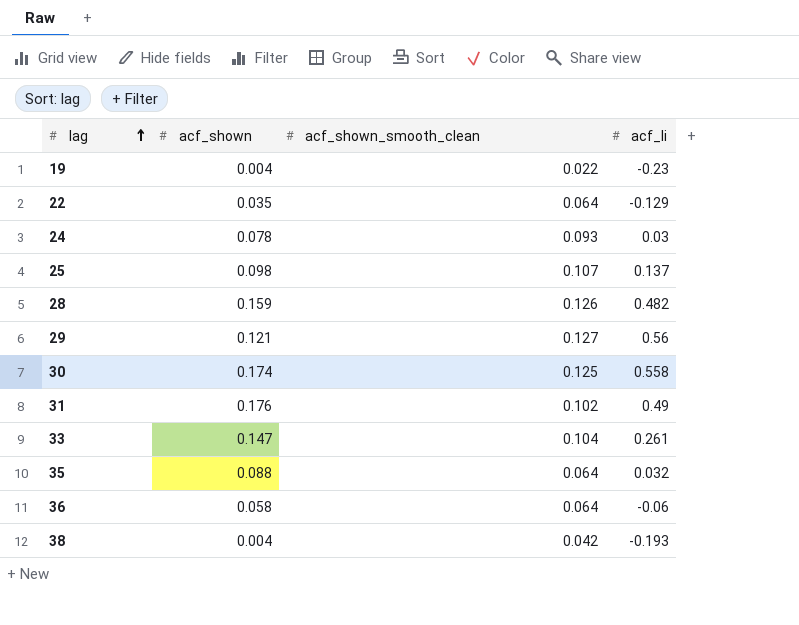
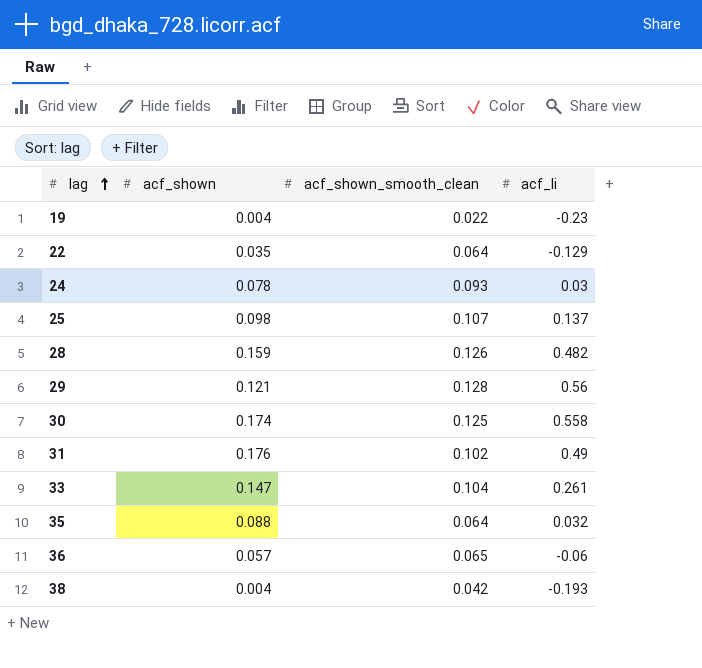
29 | acf_shown_smooth_clean: 0.127 -> 0.128
36 | acf_shown: 0.058 -> 0.057
36 | acf_shown_smooth_clean: 0.064 -> 0.065

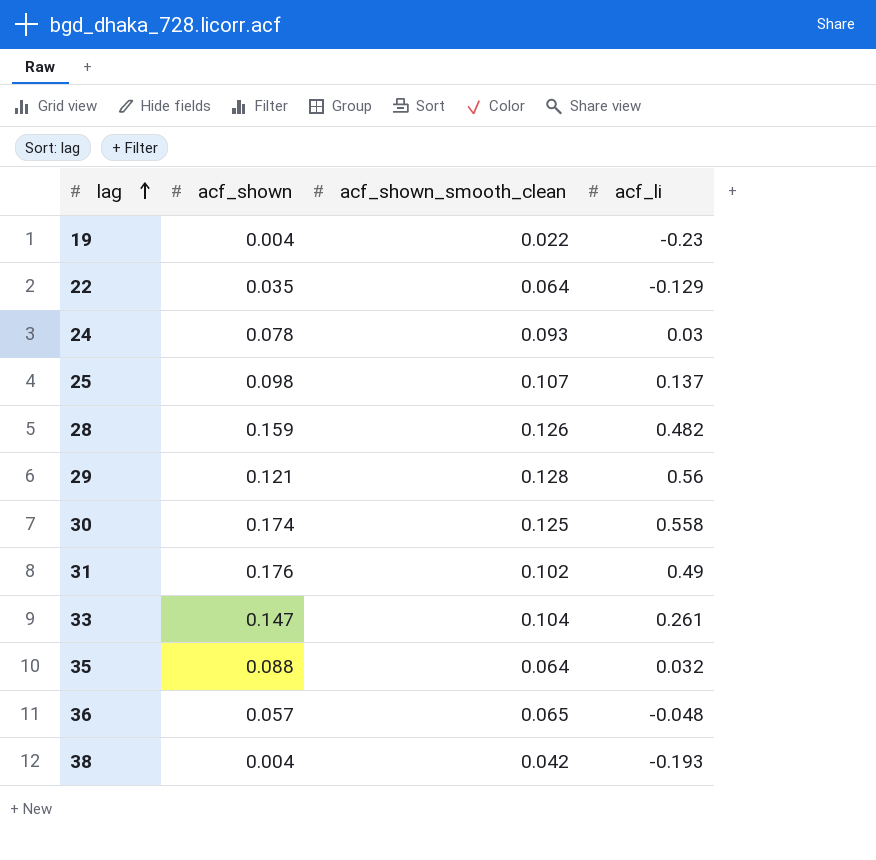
36 | acf_li: -0.06 -> -0.048

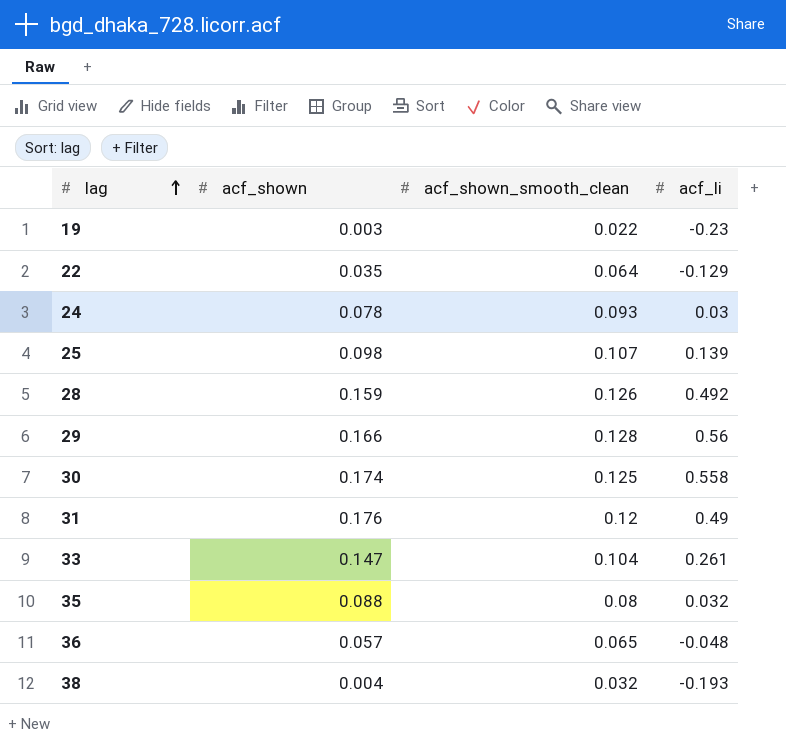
19 | acf_shown: 0.004 -> 0.003
25 | acf_li: 0.137 -> 0.139
28 | acf_li: 0.482 -> 0.492
29 | acf_shown: 0.121 -> 0.166
31 | acf_shown_smooth_clean: 0.102 -> 0.12
35 | acf_shown_smooth_clean: 0.064 -> 0.08
38 | acf_shown_smooth_clean: 0.042 -> 0.032

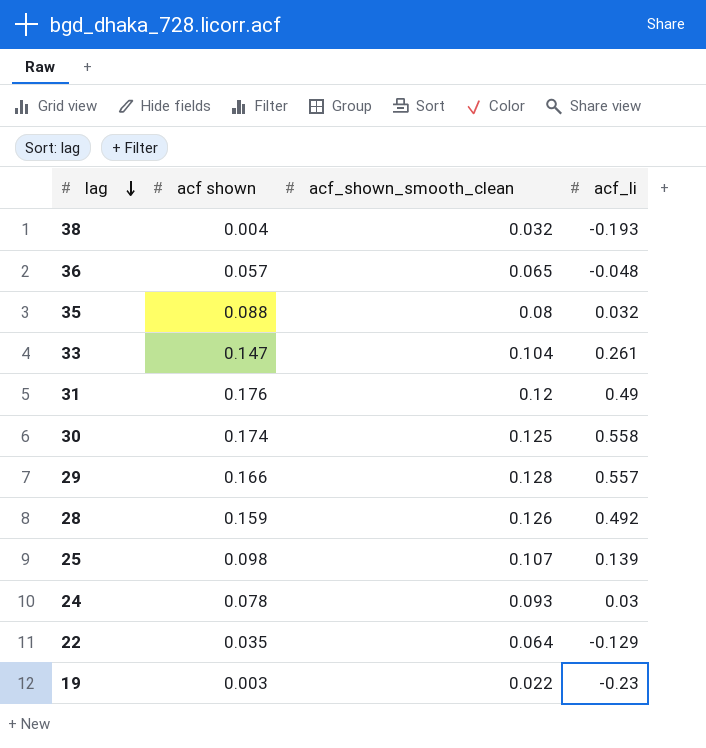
row order: lag ascending -> lag descending
column name: acf_shown -> acf shown
29 | acf_li: 0.56 -> 0.557

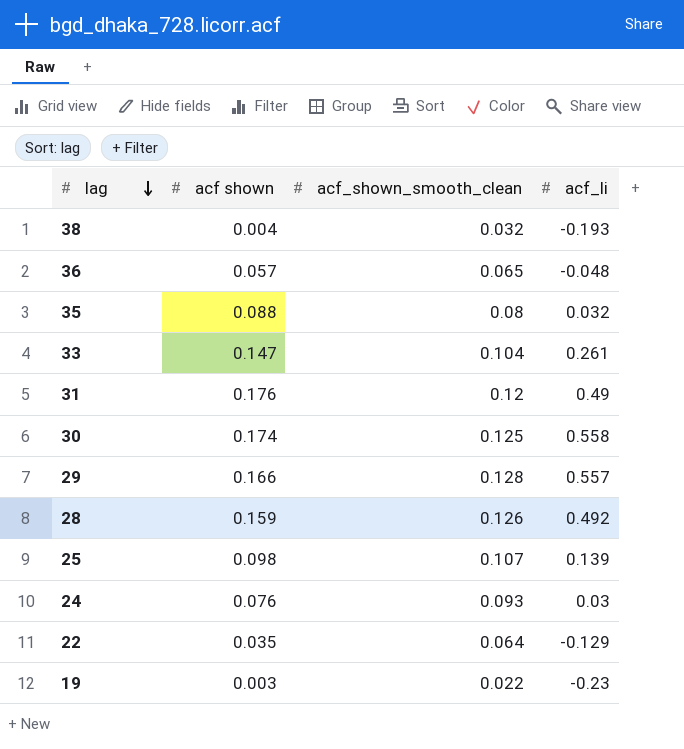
24 | acf shown: 0.078 -> 0.076

